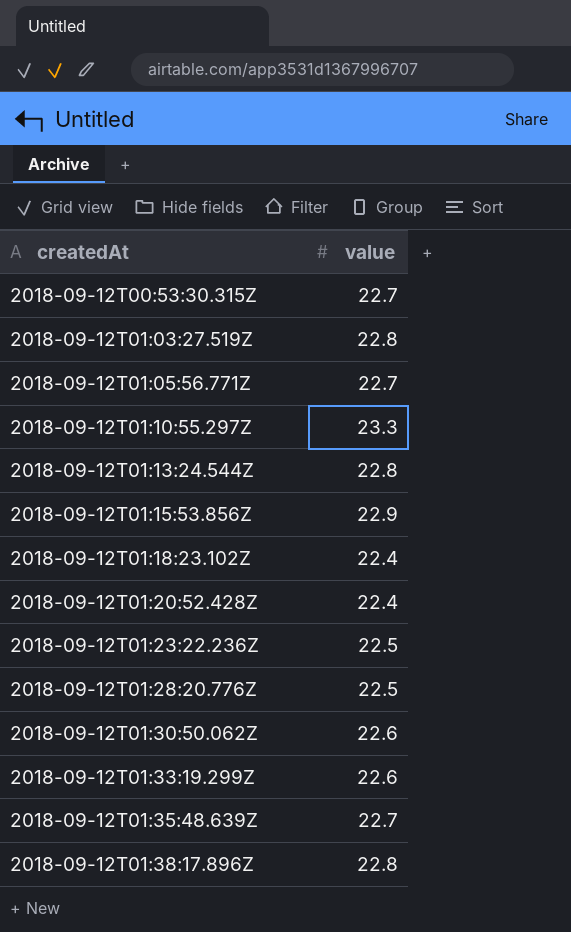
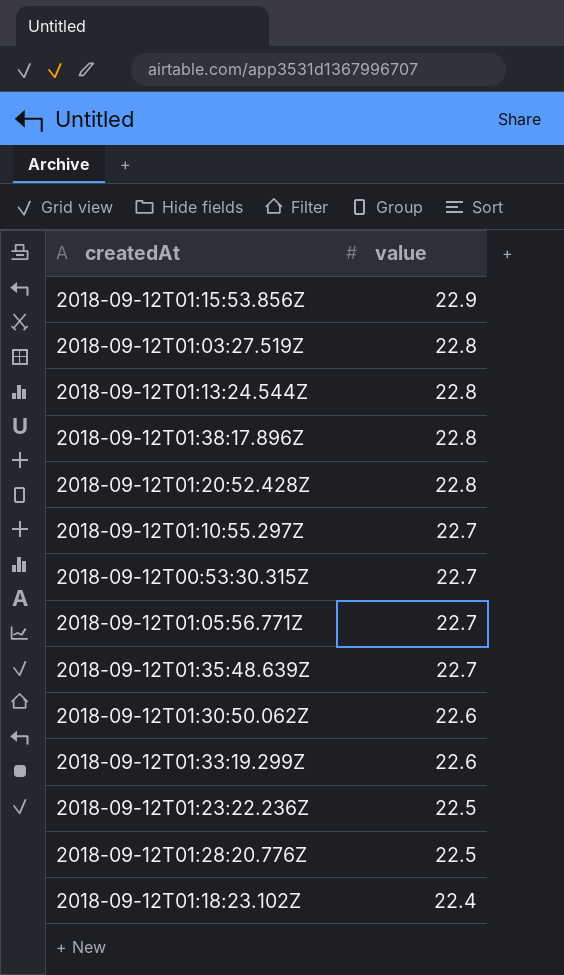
row order: createdAt ascending -> value descending
2018-09-12T01:20:52.428Z | value: 22.4 -> 22.8
2018-09-12T01:10:55.297Z | value: 23.3 -> 22.7

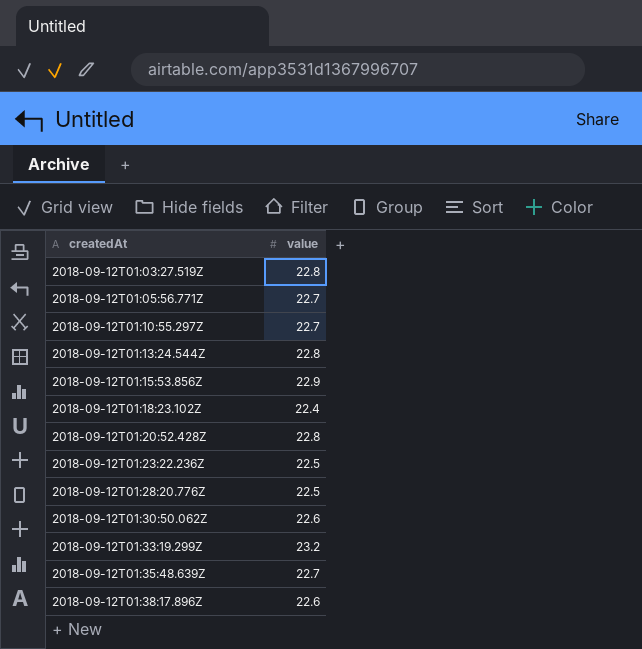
row order: value descending -> createdAt ascending
row 2018-09-12T00:53:30.315Z: 22.7 -> none
2018-09-12T01:33:19.299Z | value: 22.6 -> 23.2
2018-09-12T01:38:17.896Z | value: 22.8 -> 22.6

